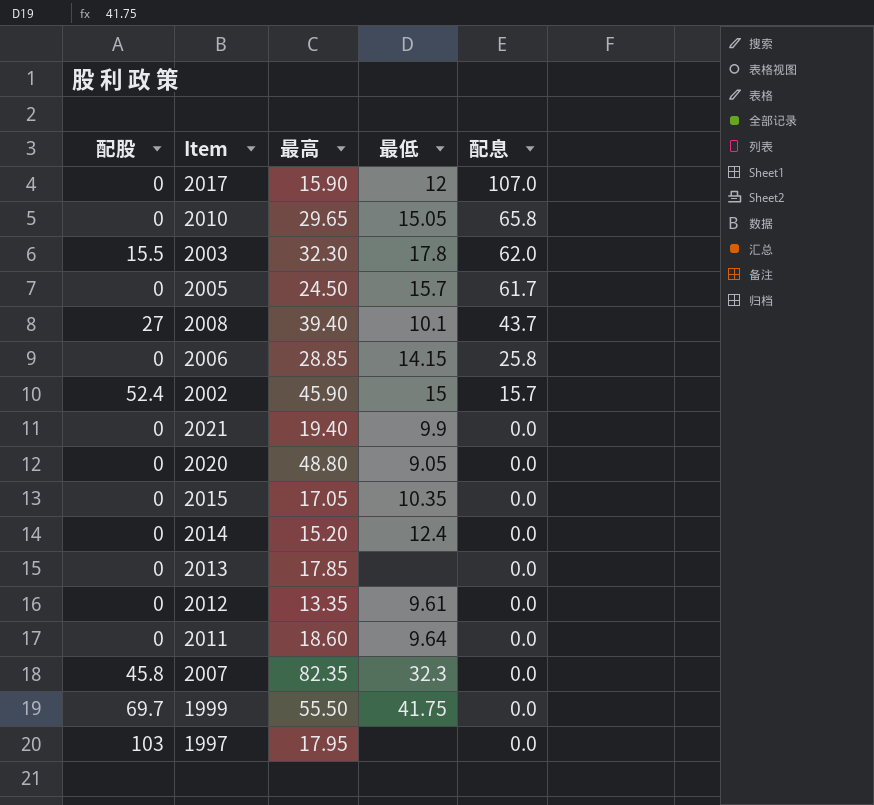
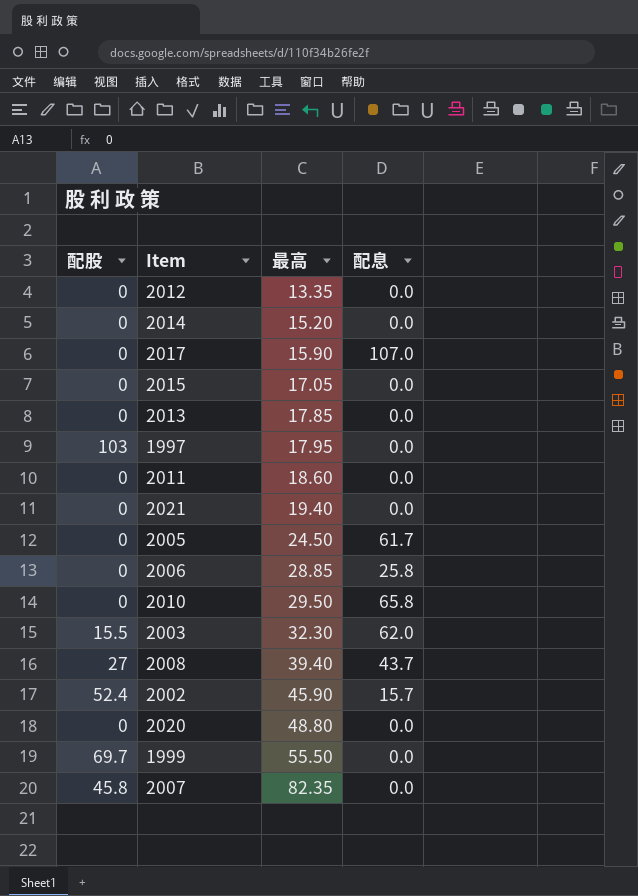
row order: 配息 descending -> 最高 ascending
column 最低 | position: 4 -> none
2010 | 最高: 29.65 -> 29.50

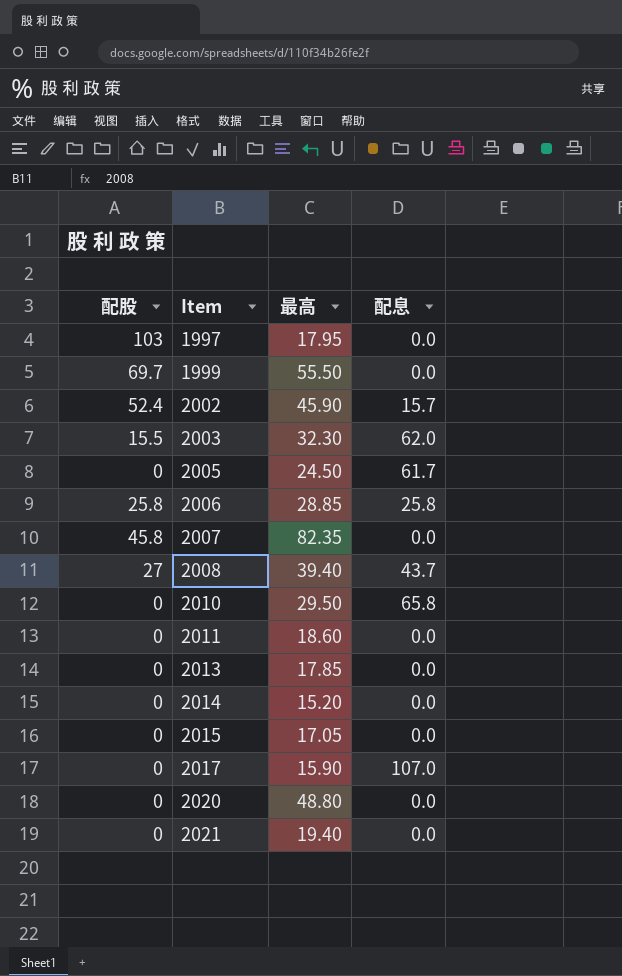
row order: 最高 ascending -> Item ascending
row 2012: 0 | 13.35 | 0.0 -> none
2006 | 配股: 0 -> 25.8

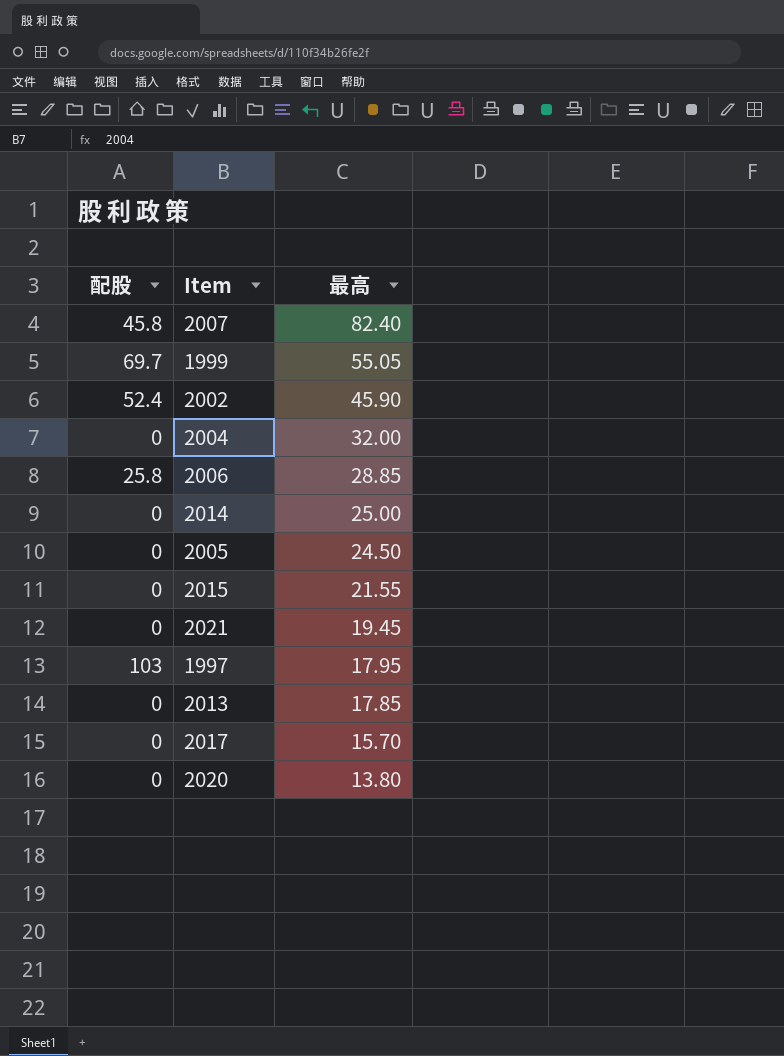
row order: Item ascending -> 最高 descending
column 配息 | position: 4 -> none
row 2003: 15.5 | 32.30 | 62.0 -> none
row 2008: 27 | 39.40 | 43.7 -> none
row 2010: 0 | 29.50 | 65.8 -> none
row 2011: 0 | 18.60 | 0.0 -> none
2007 | 最高: 82.35 -> 82.40
1999 | 最高: 55.50 -> 55.05
row 2004: none -> 0 | 32.00
2014 | 最高: 15.20 -> 25.00
2015 | 最高: 17.05 -> 21.55
2021 | 最高: 19.40 -> 19.45
2017 | 最高: 15.90 -> 15.70
2020 | 最高: 48.80 -> 13.80

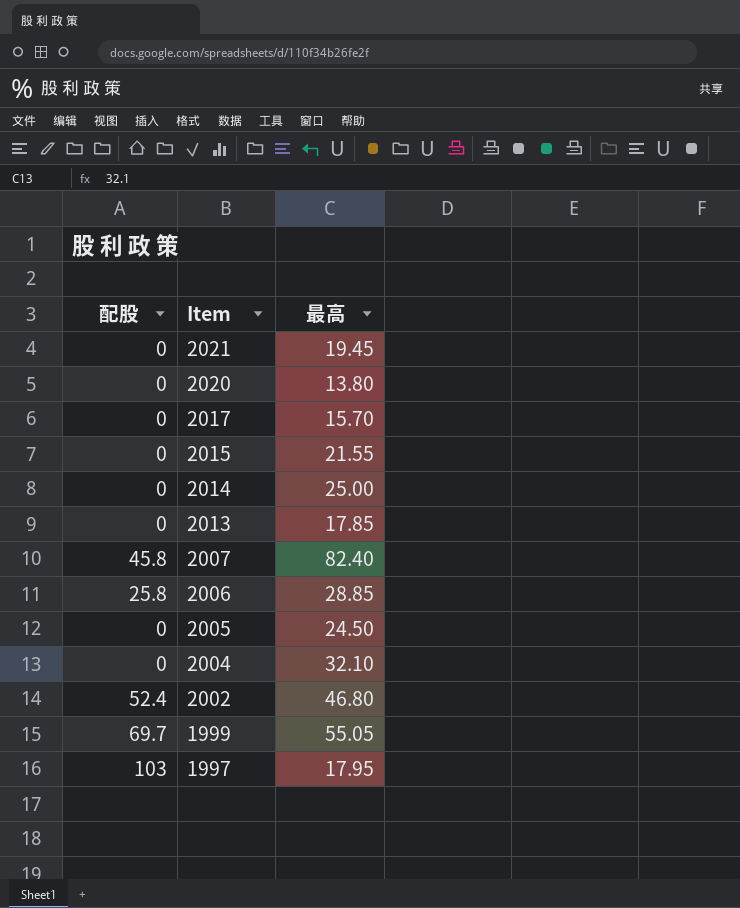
row order: 最高 descending -> Item descending
2004 | 最高: 32.00 -> 32.10
2002 | 最高: 45.90 -> 46.80

